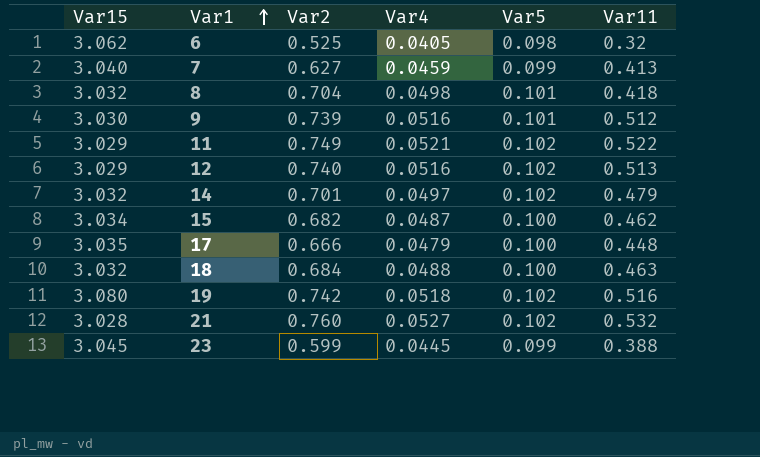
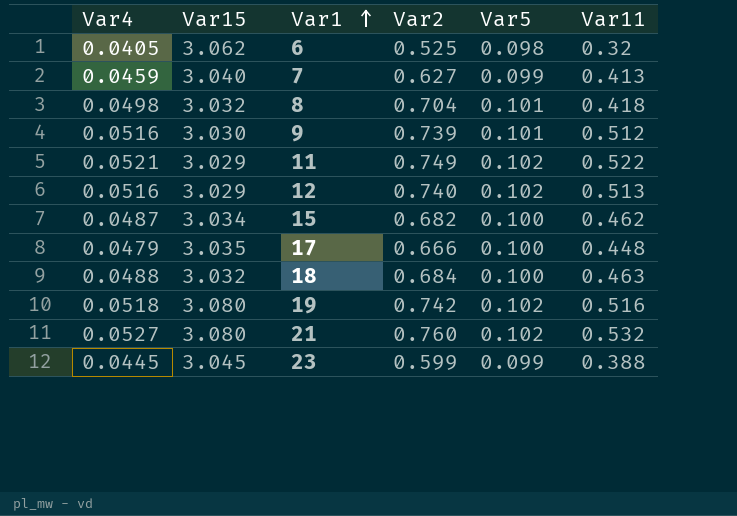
column Var4 | position: 4 -> 1
row 14: 3.032 | 0.701 | 0.0497 | 0.102 | 0.479 -> none
21 | Var15: 3.028 -> 3.080

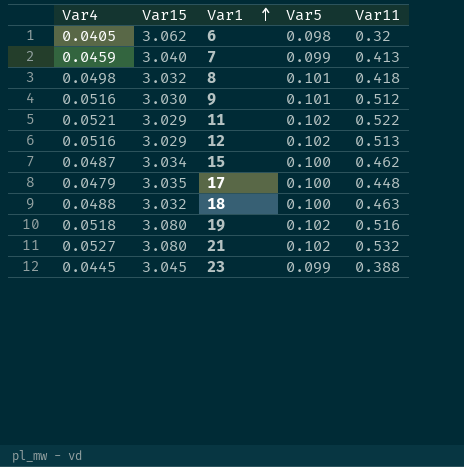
column Var2 | position: 4 -> none

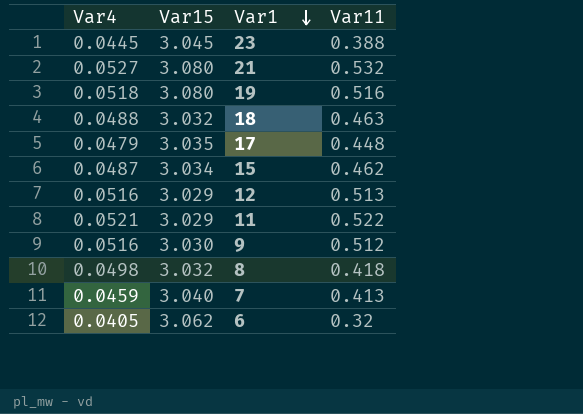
row order: Var1 ascending -> Var1 descending
column Var5 | position: 4 -> none

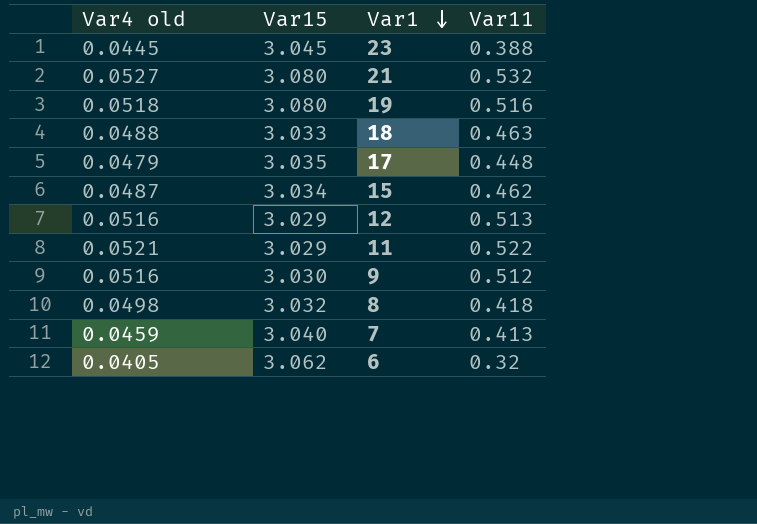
column name: Var4 -> Var4 old
18 | Var15: 3.032 -> 3.033

